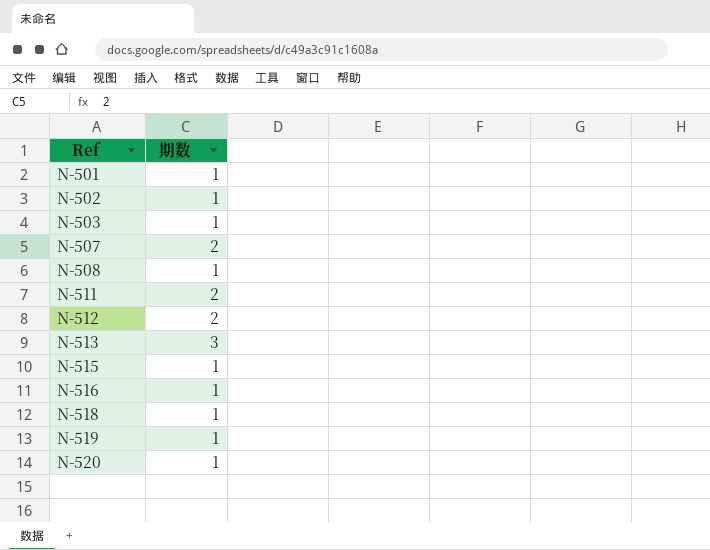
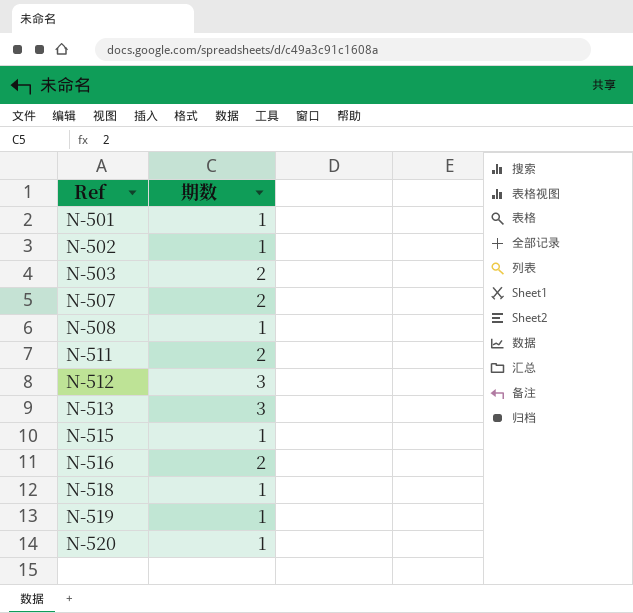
N-503 | 期数: 1 -> 2
N-512 | 期数: 2 -> 3
N-516 | 期数: 1 -> 2

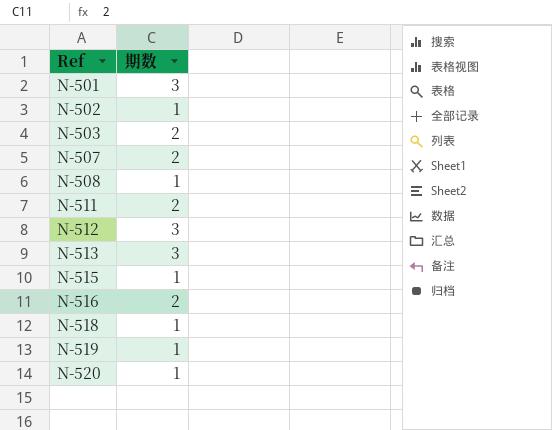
N-501 | 期数: 1 -> 3

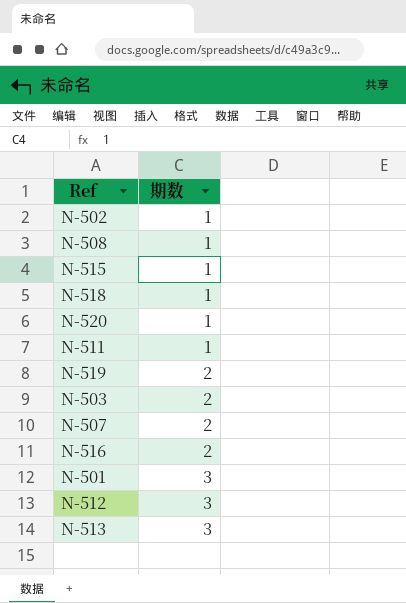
row order: Ref ascending -> 期数 ascending
N-511 | 期数: 2 -> 1
N-519 | 期数: 1 -> 2

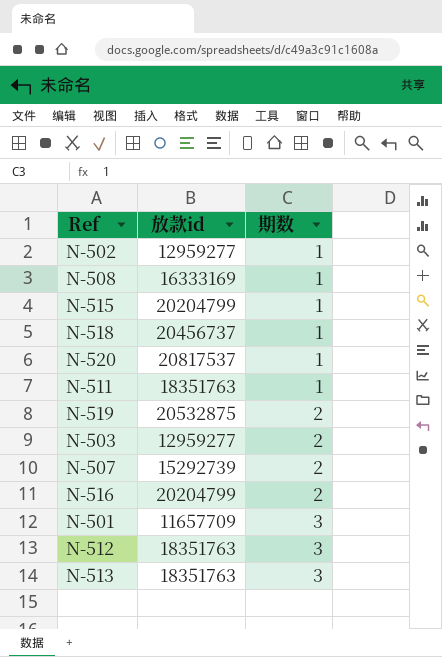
column 放款id | position: none -> 2

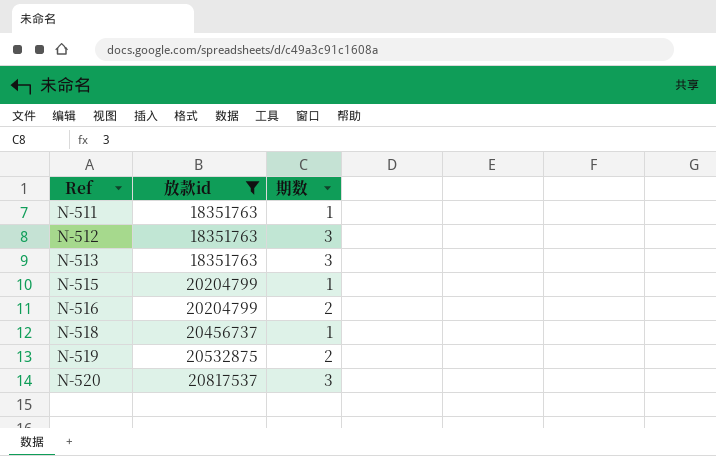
filter: none -> 放款id >= 18351763
row order: 期数 ascending -> Ref ascending
N-520 | 期数: 1 -> 3

